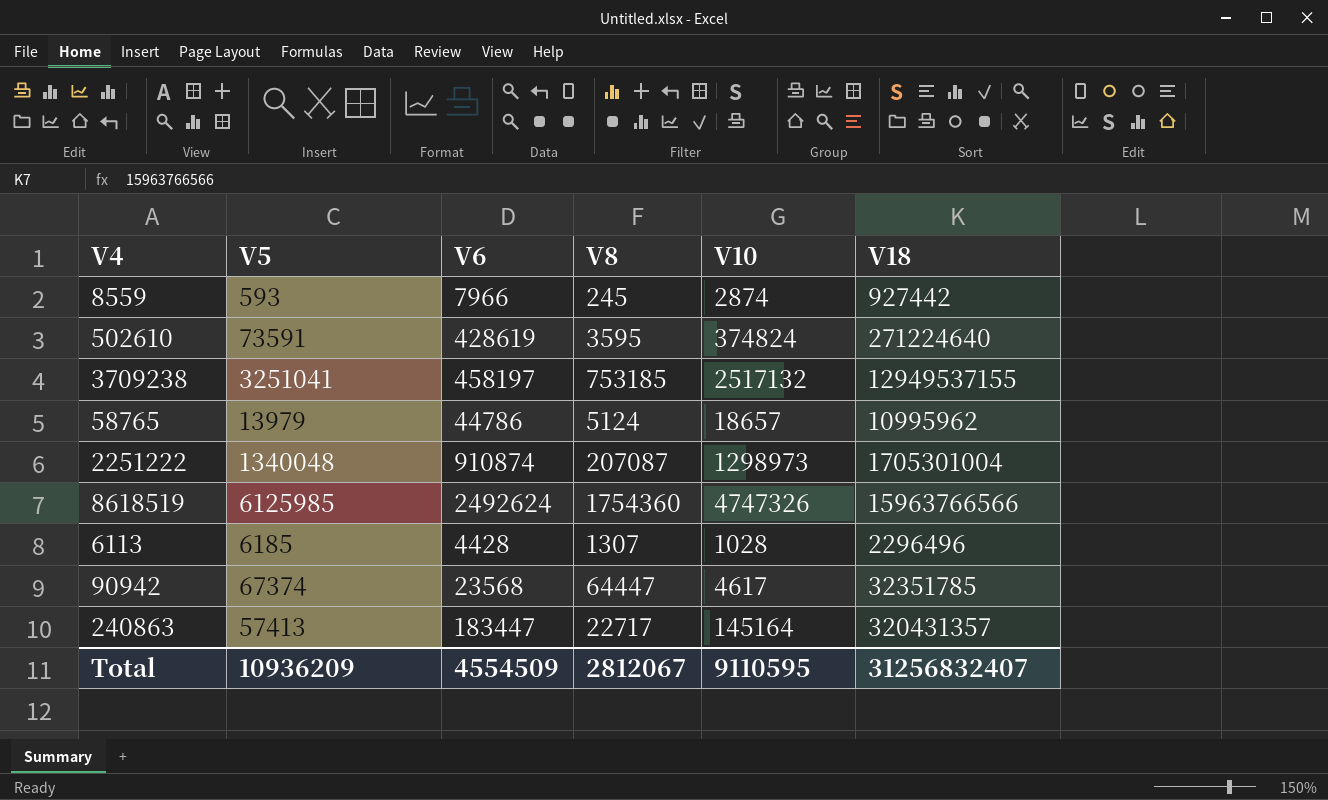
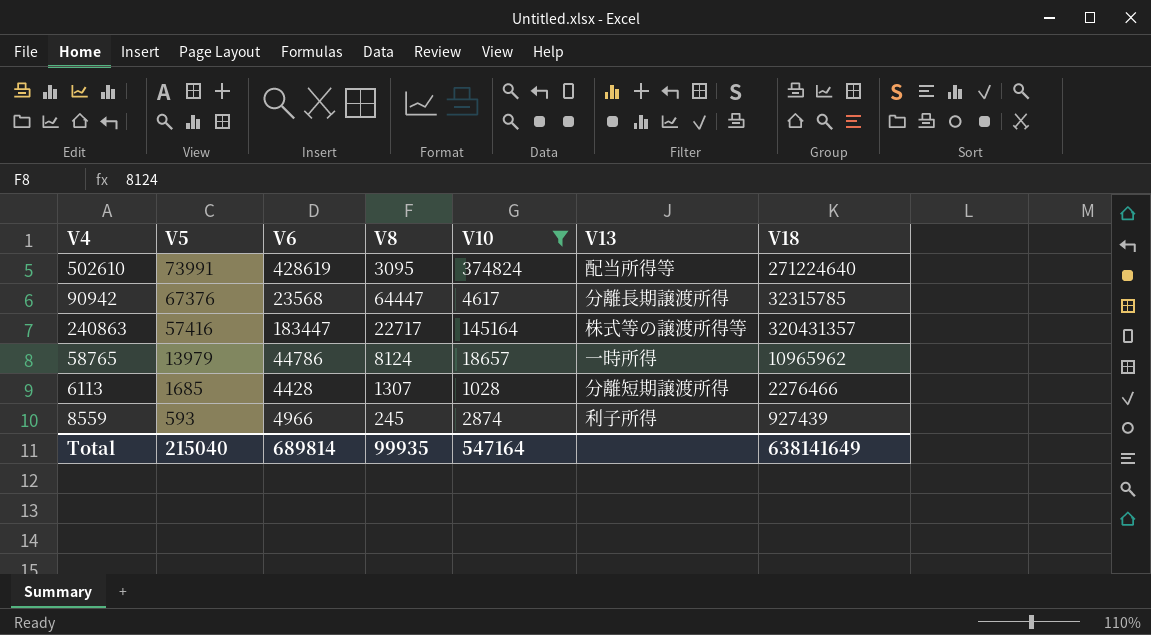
filter: none -> V10 <= 374824
row order: none -> V5 descending
column V13 | position: none -> 6
502610 | V5: 73591 -> 73991
502610 | V8: 3595 -> 3095
90942 | V5: 67374 -> 67376
90942 | V18: 32351785 -> 32315785
240863 | V5: 57413 -> 57416
58765 | V8: 5124 -> 8124
58765 | V18: 10995962 -> 10965962
6113 | V5: 6185 -> 1685
6113 | V18: 2296496 -> 2276466
8559 | V6: 7966 -> 4966
8559 | V18: 927442 -> 927439
Total | V5: 10936209 -> 215040
Total | V6: 4554509 -> 689814
Total | V8: 2812067 -> 99935
Total | V10: 9110595 -> 547164
Total | V18: 31256832407 -> 638141649

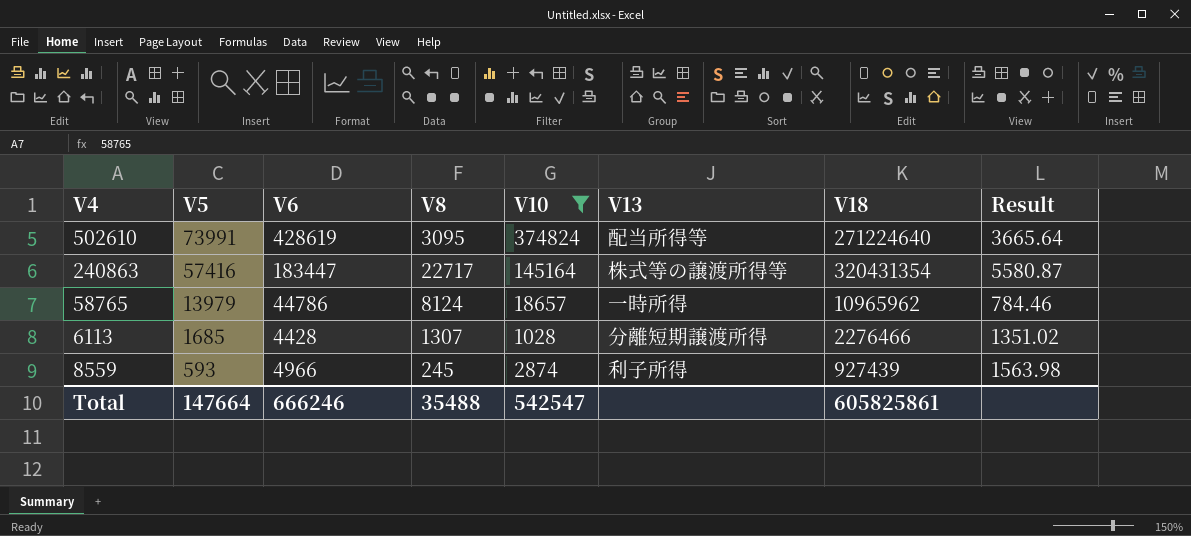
column Result | formula: none -> [V18] / [V5]
row 90942: 67376 | 23568 | 64447 | 4617 | 分離長期譲渡所得 | 32315785 -> none
240863 | V18: 320431357 -> 320431354
Total | V5: 215040 -> 147664
Total | V6: 689814 -> 666246
Total | V8: 99935 -> 35488
Total | V10: 547164 -> 542547
Total | V18: 638141649 -> 605825861

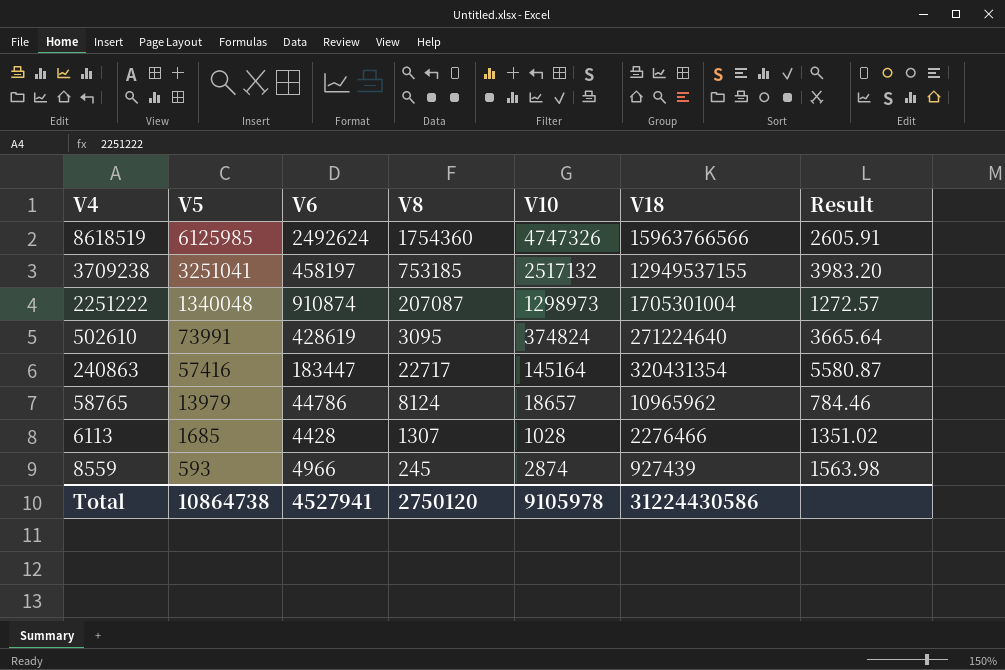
filter: V10 <= 374824 -> none
column V13 | position: 6 -> none
Total | V5: 147664 -> 10864738
Total | V6: 666246 -> 4527941
Total | V8: 35488 -> 2750120
Total | V10: 542547 -> 9105978
Total | V18: 605825861 -> 31224430586

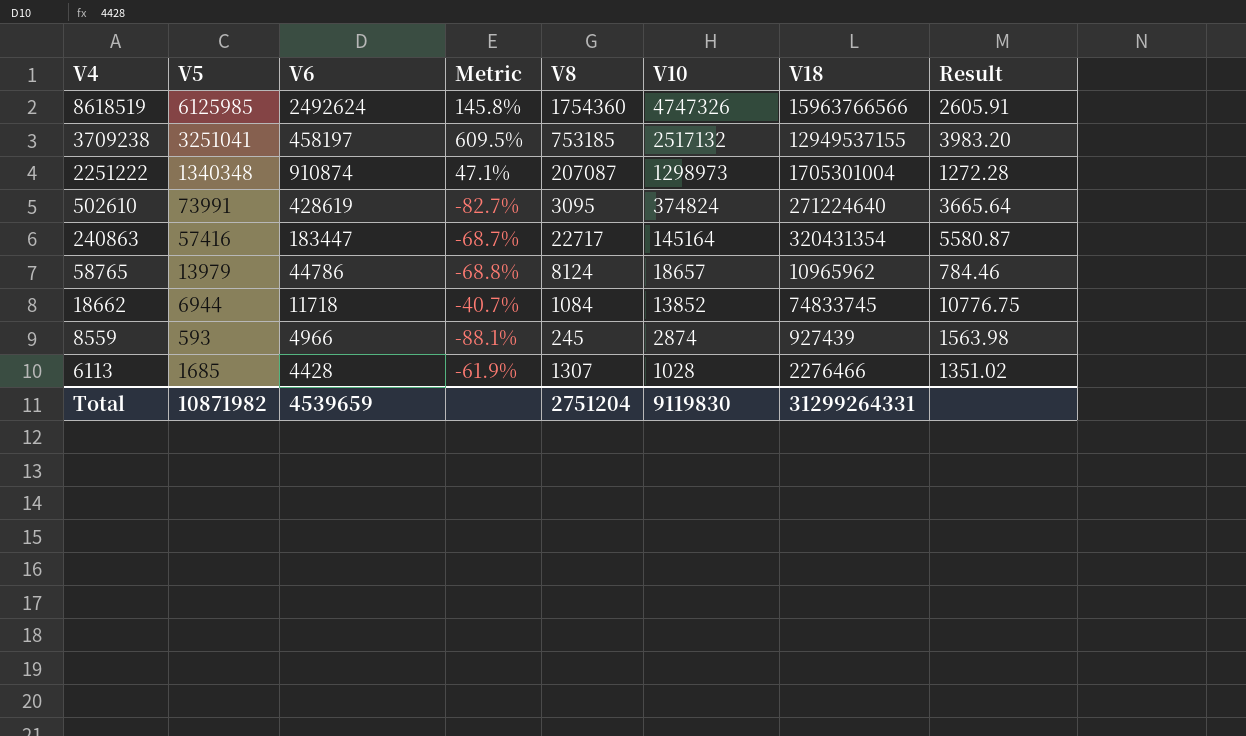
row order: V5 descending -> V4 descending
column Metric | formula: none -> ([V5] - [V6]) / [V6]
2251222 | V5: 1340048 -> 1340348
2251222 | Result: 1272.57 -> 1272.28
row 18662: none -> 6944 | 11718 | -40.7% | 1084 | 13852 | 74833745 | 10776.75
Total | V5: 10864738 -> 10871982
Total | V6: 4527941 -> 4539659
Total | V8: 2750120 -> 2751204
Total | V10: 9105978 -> 9119830
Total | V18: 31224430586 -> 31299264331

